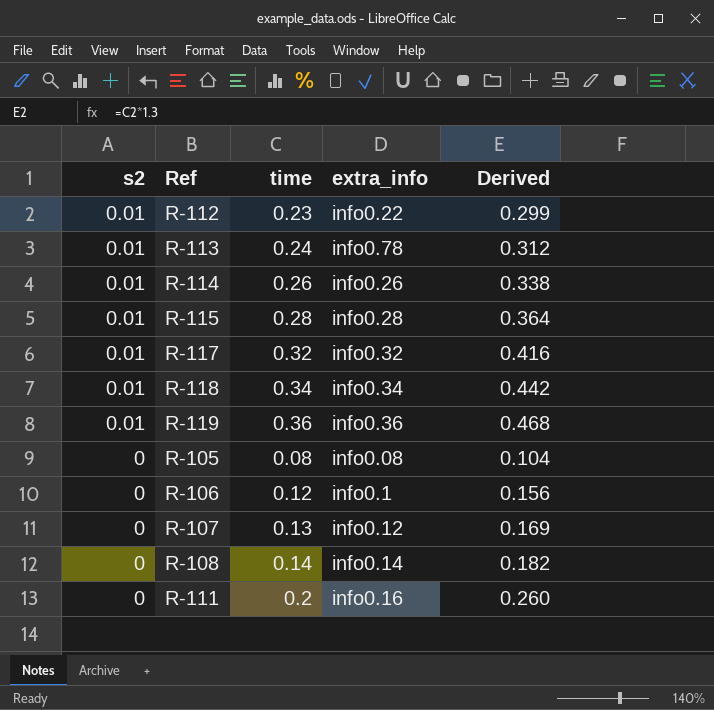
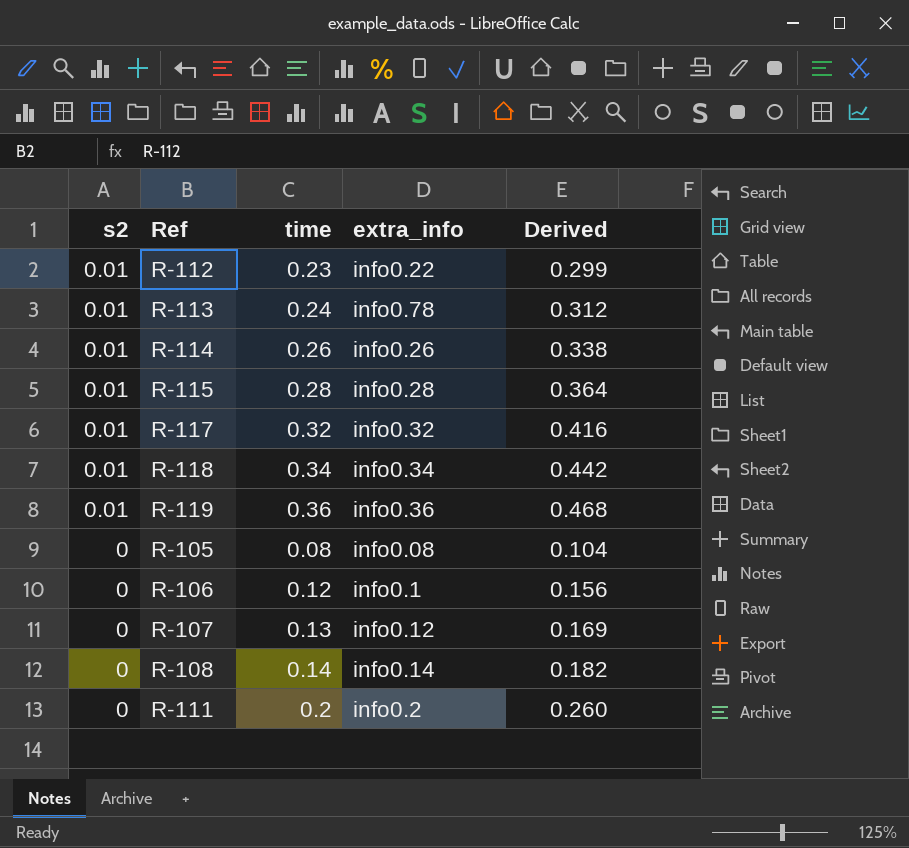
R-111 | extra_info: info0.16 -> info0.2

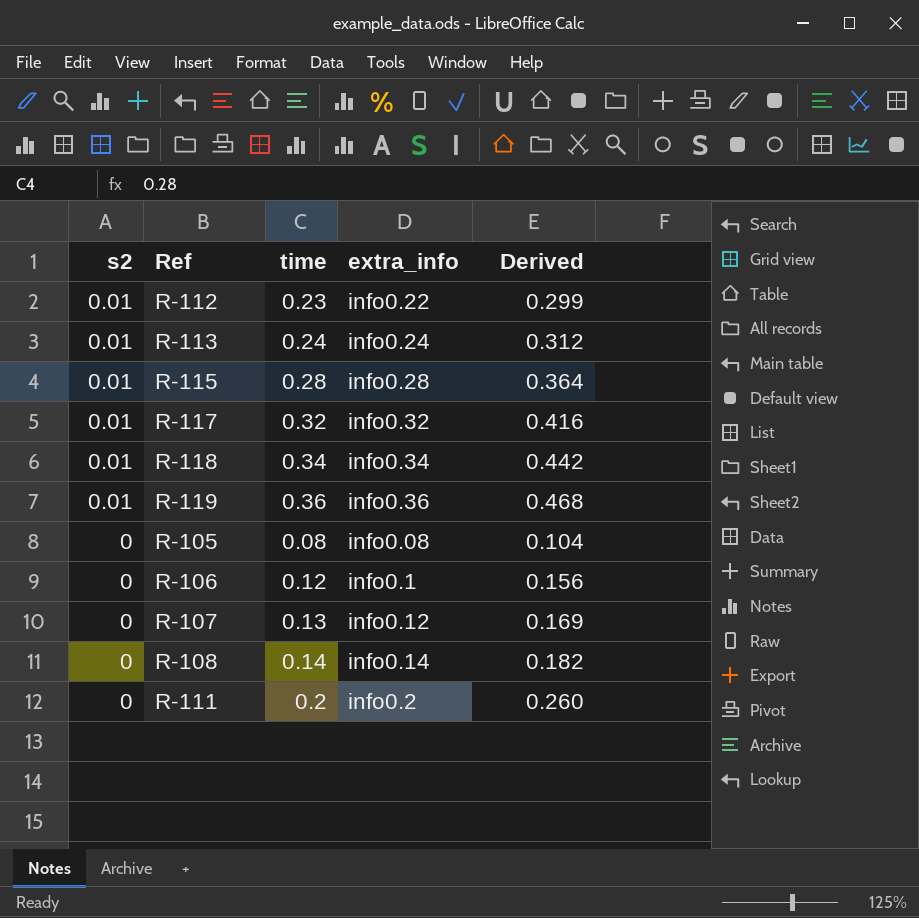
row R-114: 0.01 | 0.26 | info0.26 | 0.338 -> none
R-113 | extra_info: info0.78 -> info0.24

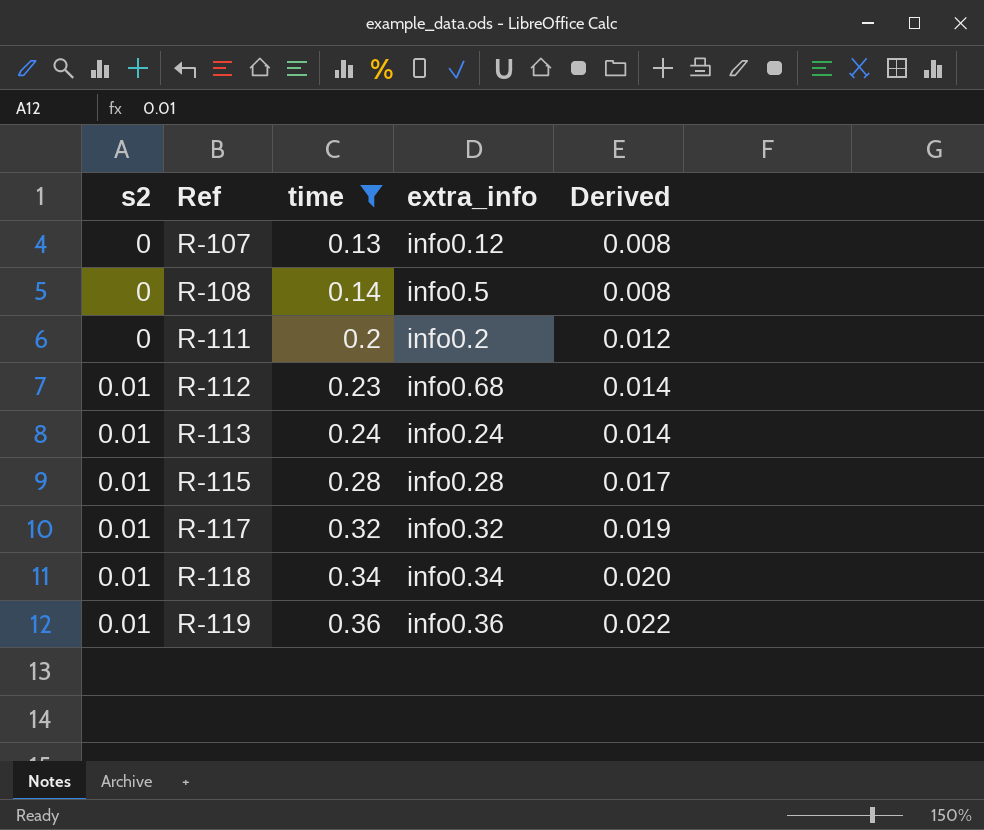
filter: none -> time >= 0.13
row order: s2 descending -> s2 ascending
column Derived | formula: [time] * 1.3 -> [time] * 0.06
R-108 | extra_info: info0.14 -> info0.5
R-112 | extra_info: info0.22 -> info0.68

